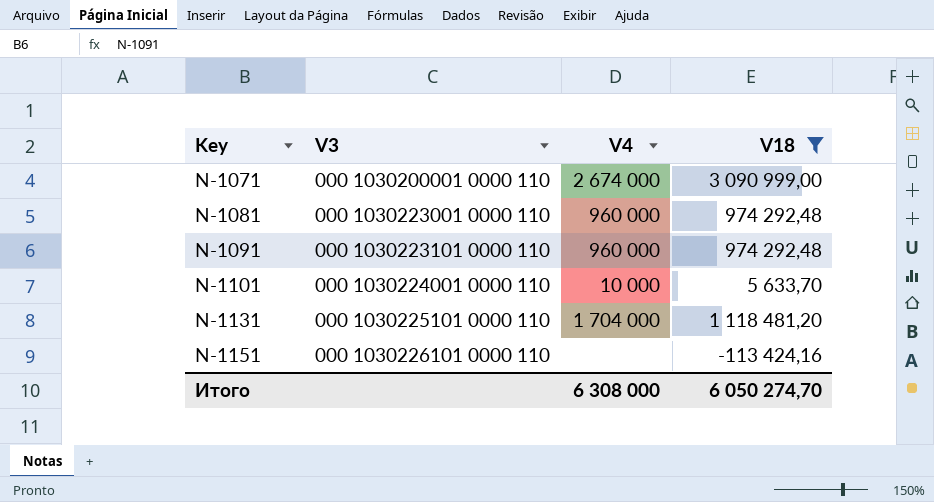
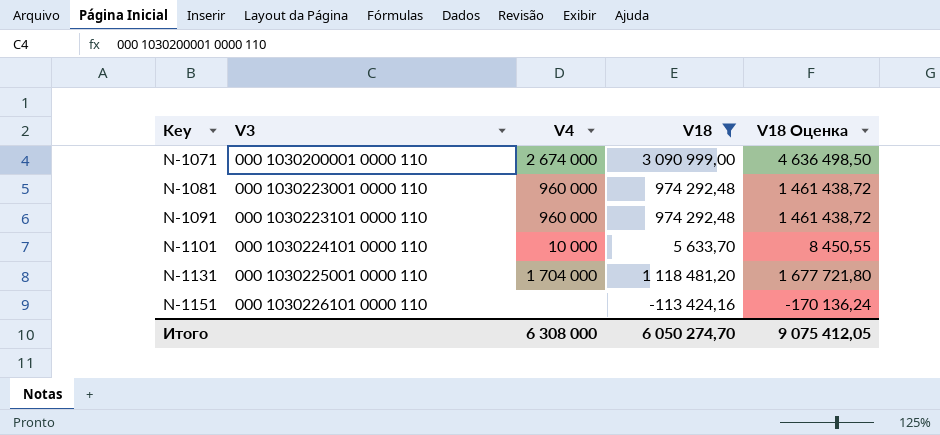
column V18 Оценка | formula: none -> [V18] * 1,5
N-1101 | V3: 000 1030224001 0000 110 -> 000 1030224101 0000 110
N-1131 | V3: 000 1030225101 0000 110 -> 000 1030225001 0000 110

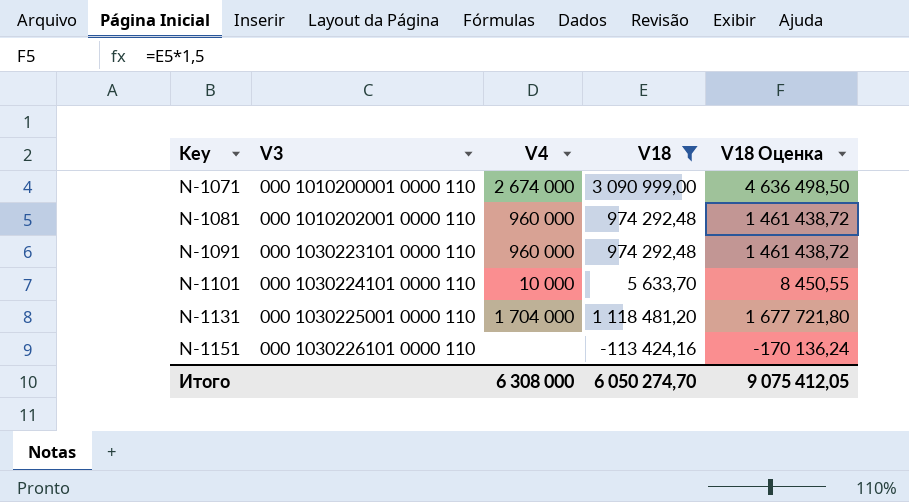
N-1071 | V3: 000 1030200001 0000 110 -> 000 1010200001 0000 110
N-1081 | V3: 000 1030223001 0000 110 -> 000 1010202001 0000 110

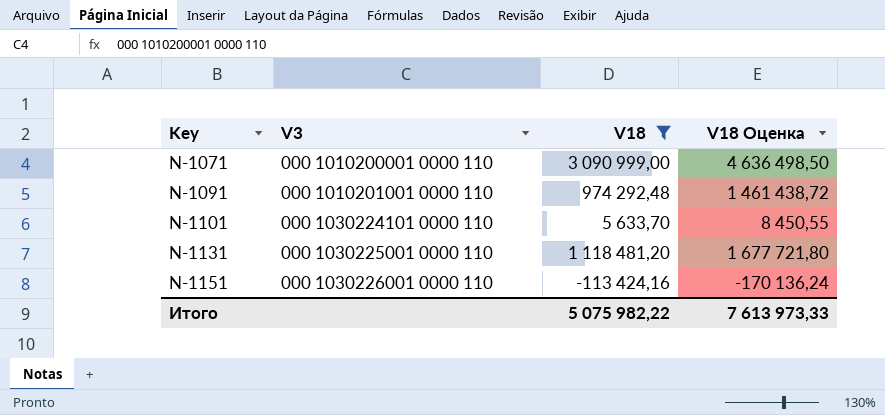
column V4 | position: 3 -> none
row N-1081: 000 1010202001 0000 110 | 960 000 | 974 292,48 | 1 461 438,72 -> none
N-1091 | V3: 000 1030223101 0000 110 -> 000 1010201001 0000 110
N-1151 | V3: 000 1030226101 0000 110 -> 000 1030226001 0000 110
Итого | V18: 6 050 274,70 -> 5 075 982,22
Итого | V18 Оценка: 9 075 412,05 -> 7 613 973,33

